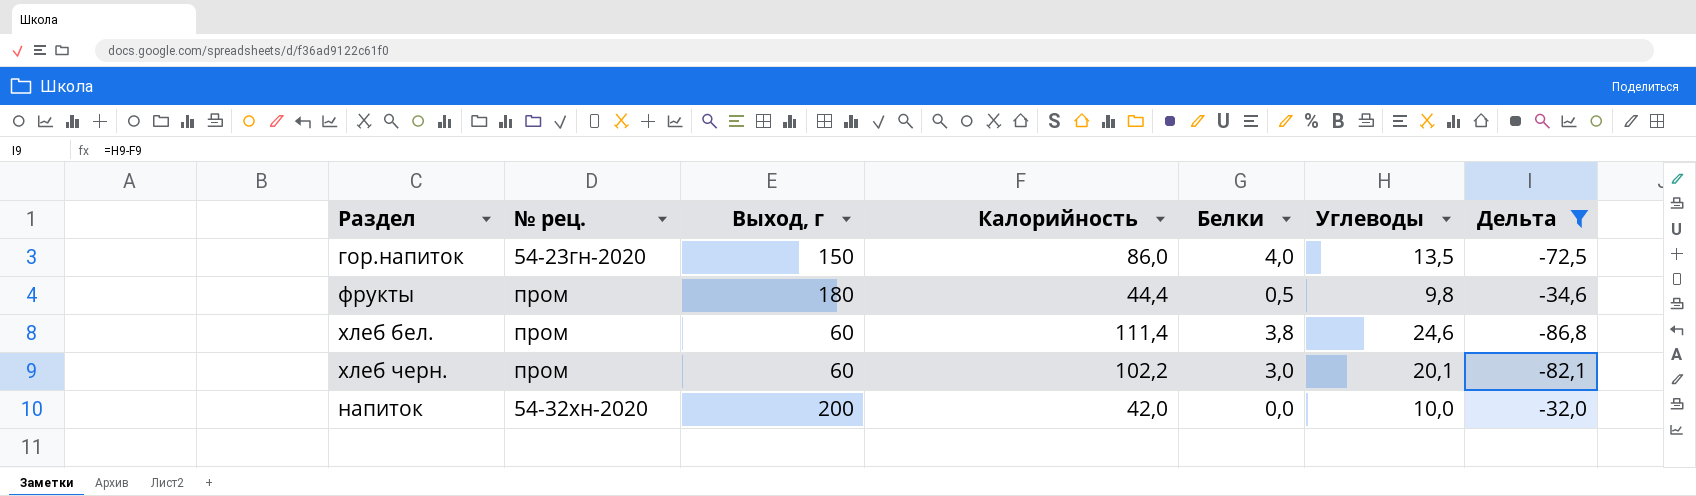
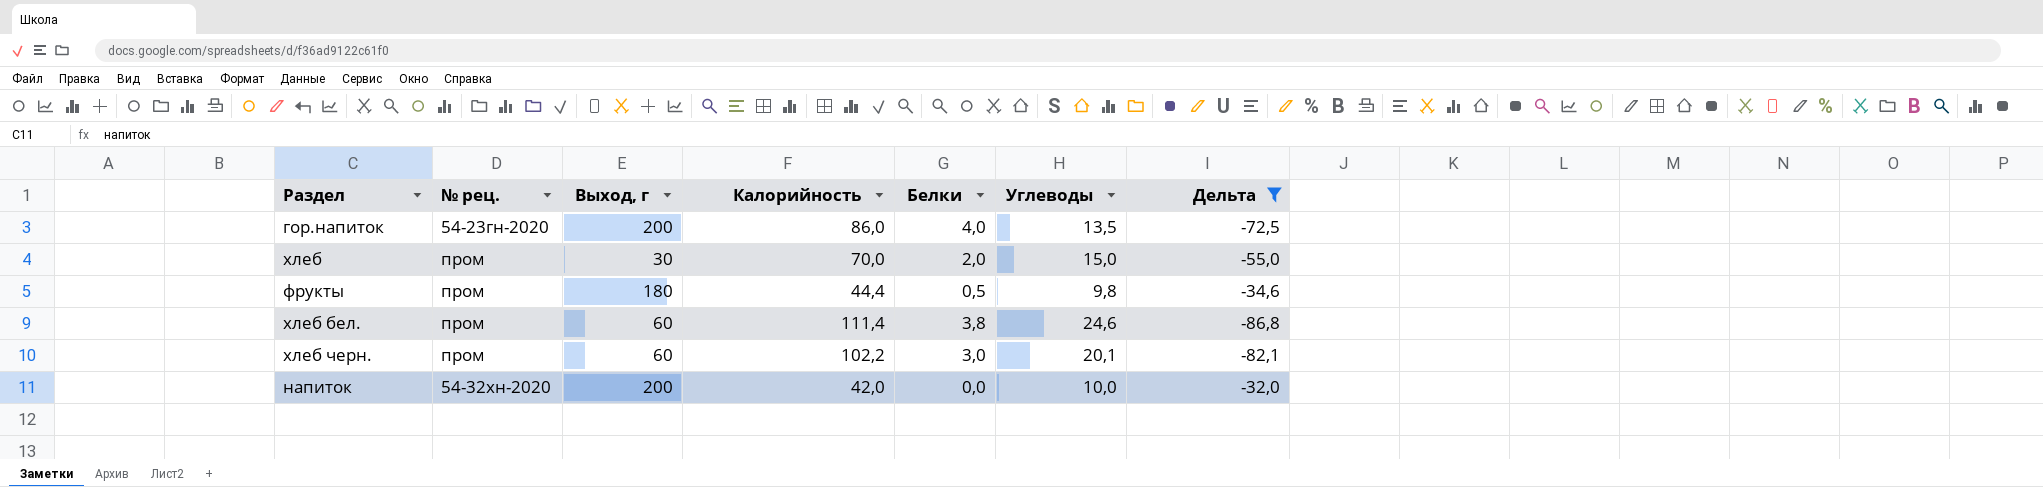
гор.напиток | Выход, г: 150 -> 200
row хлеб: none -> пром | 30 | 70,0 | 2,0 | 15,0 | -55,0

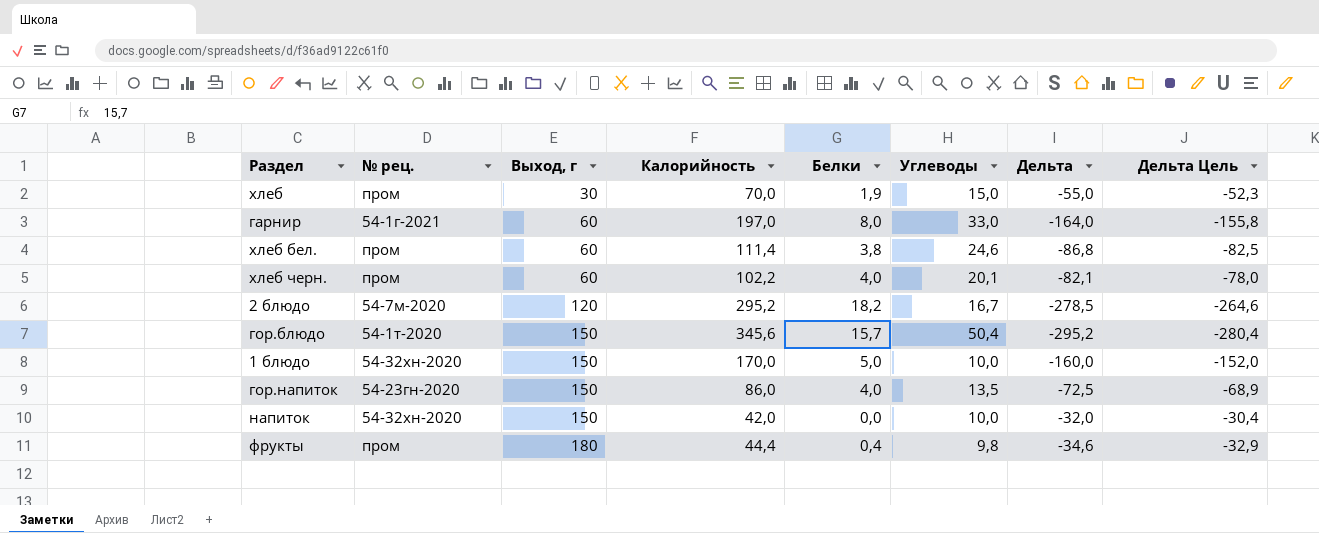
filter: Дельта >= -86,8 -> none
row order: none -> Выход, г ascending
column Дельта Цель | formula: none -> [Дельта] * 0,95
хлеб | Белки: 2,0 -> 1,9
хлеб черн. | Белки: 3,0 -> 4,0
гор.напиток | Выход, г: 200 -> 150
напиток | Выход, г: 200 -> 150
фрукты | Белки: 0,5 -> 0,4

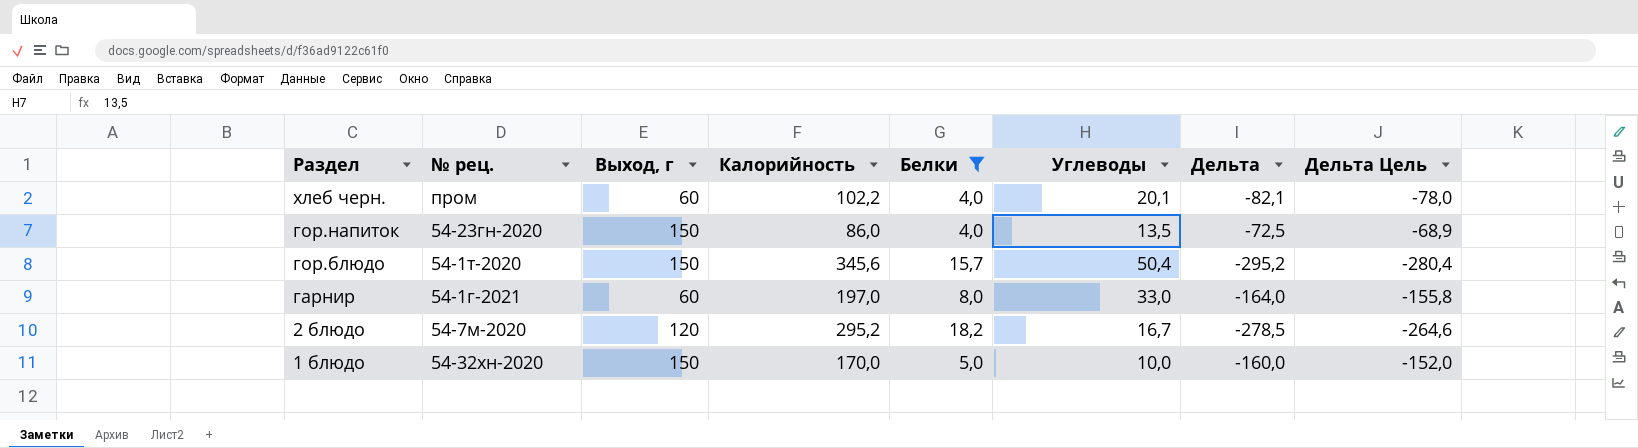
filter: none -> Белки >= 4,0
row order: Выход, г ascending -> Раздел descending

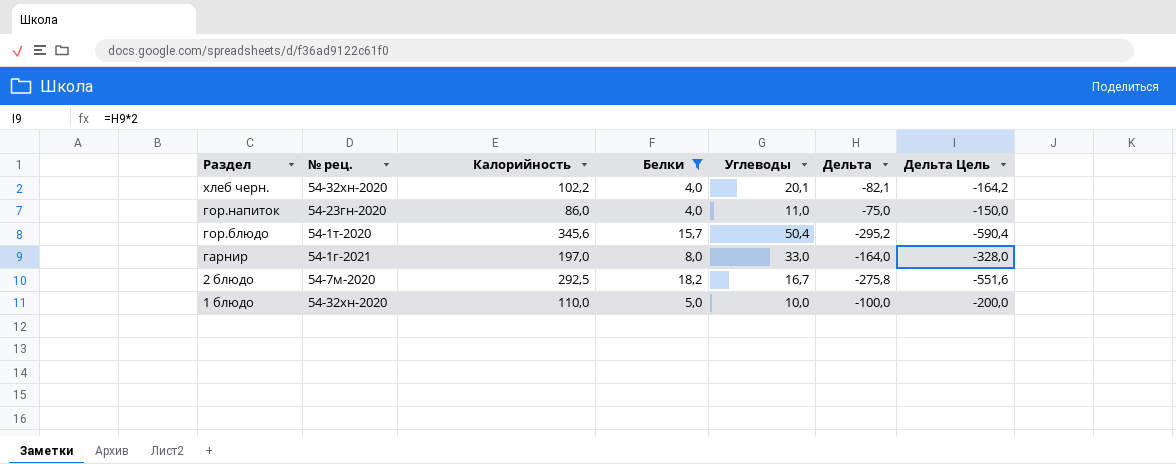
column Выход, г | position: 3 -> none
column Дельта Цель | formula: [Дельта] * 0,95 -> [Дельта] * 2
хлеб черн. | № рец.: пром -> 54-32хн-2020
гор.напиток | Углеводы: 13,5 -> 11,0
гор.напиток | Дельта: -72,5 -> -75,0
2 блюдо | Калорийность: 295,2 -> 292,5
2 блюдо | Дельта: -278,5 -> -275,8
1 блюдо | Калорийность: 170,0 -> 110,0
1 блюдо | Дельта: -160,0 -> -100,0

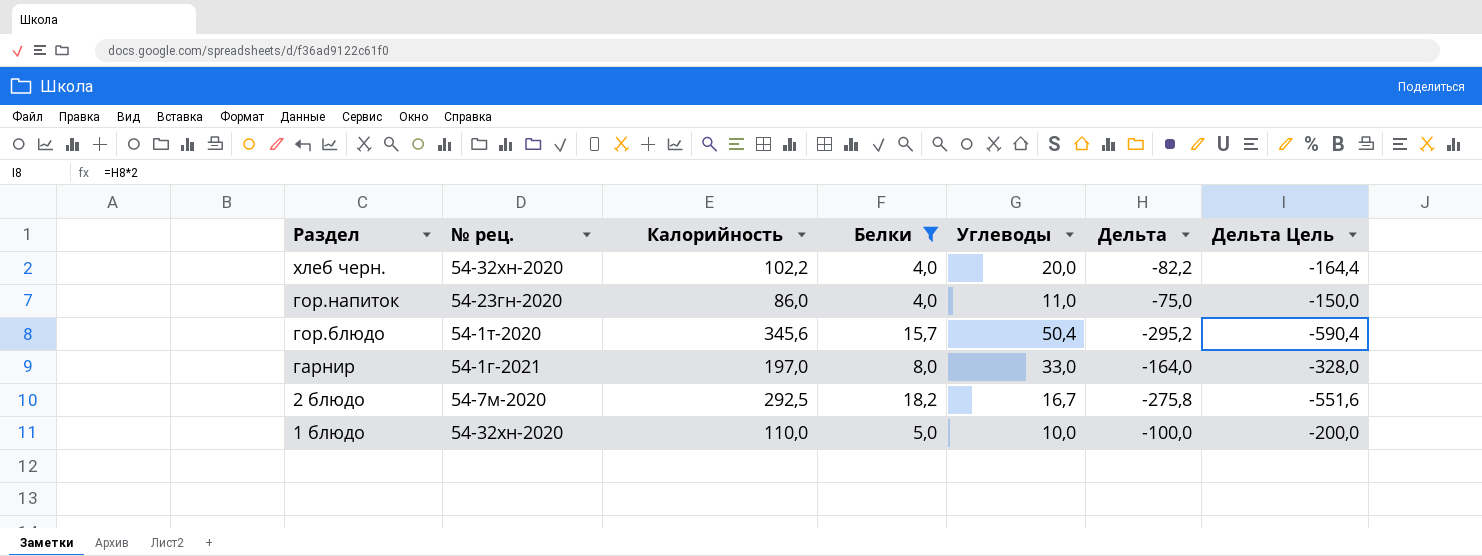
хлеб черн. | Углеводы: 20,1 -> 20,0
хлеб черн. | Дельта: -82,1 -> -82,2
хлеб черн. | Дельта Цель: -164,2 -> -164,4

